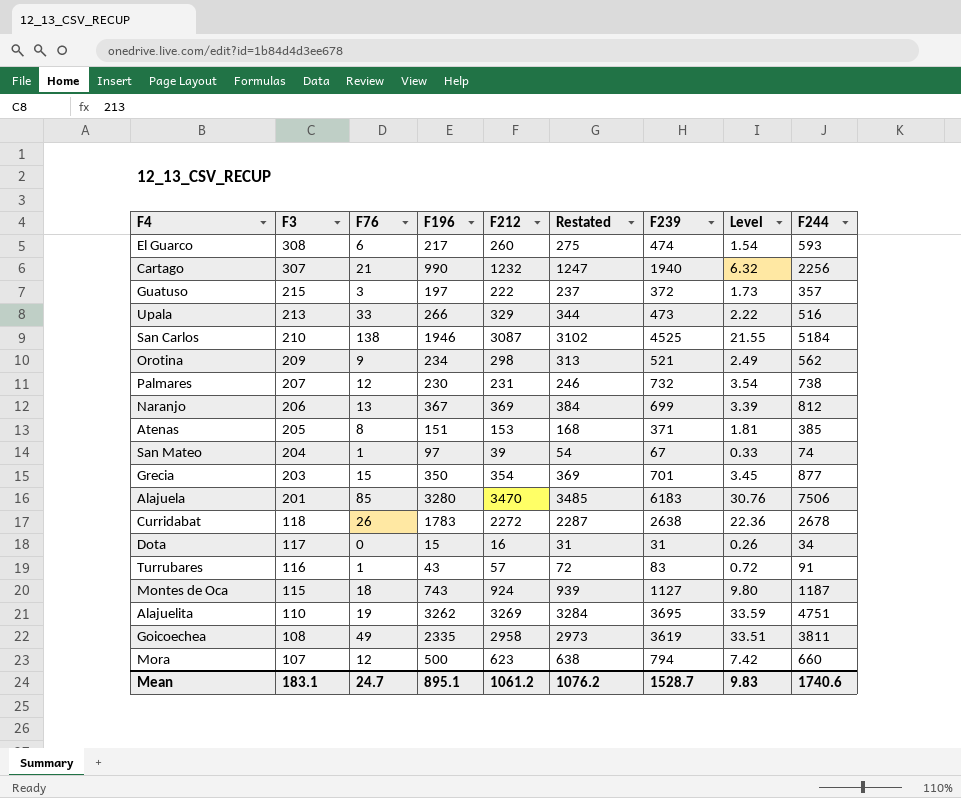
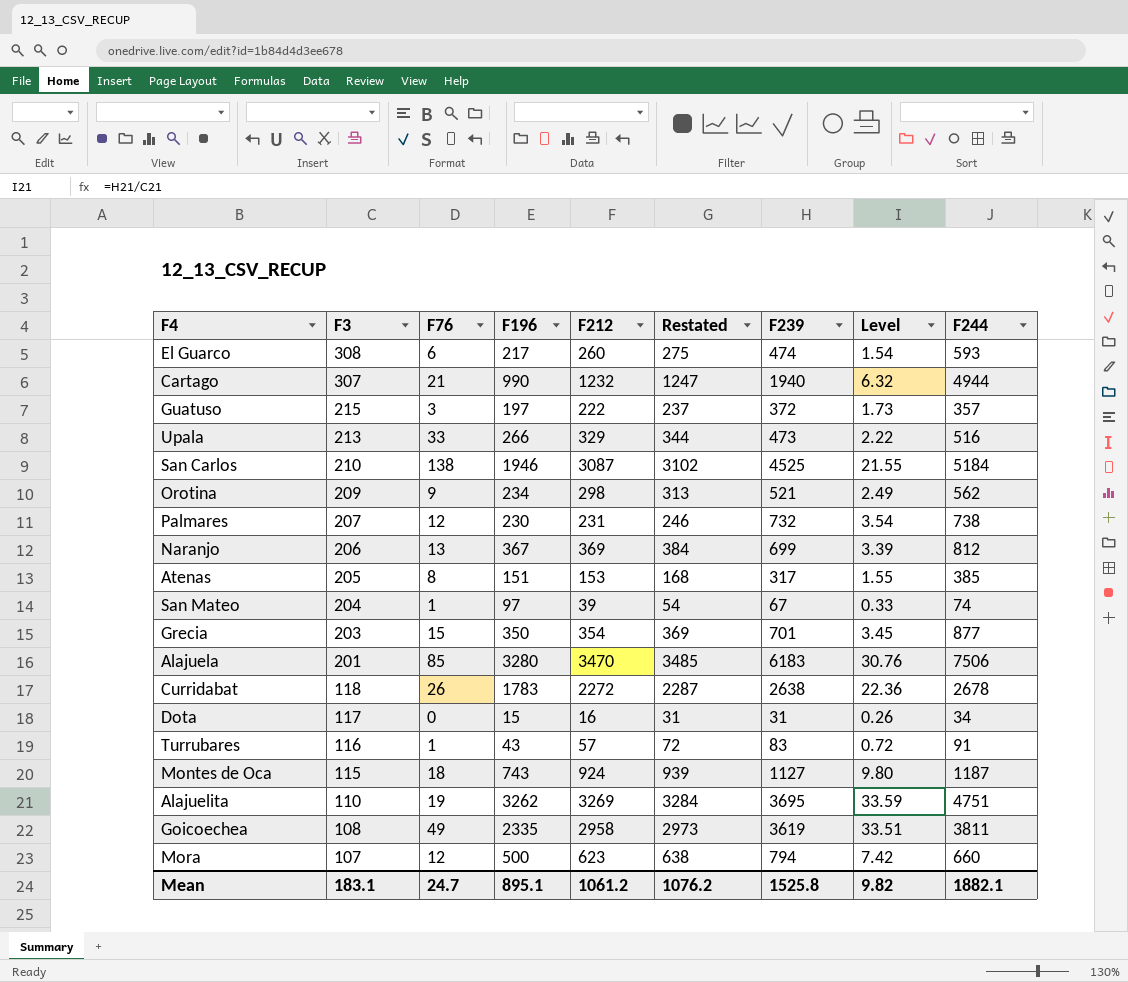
Cartago | F244: 2256 -> 4944
Atenas | F239: 371 -> 317
Atenas | Level: 1.81 -> 1.55
Mean | F239: 1528.7 -> 1525.8
Mean | Level: 9.83 -> 9.82
Mean | F244: 1740.6 -> 1882.1

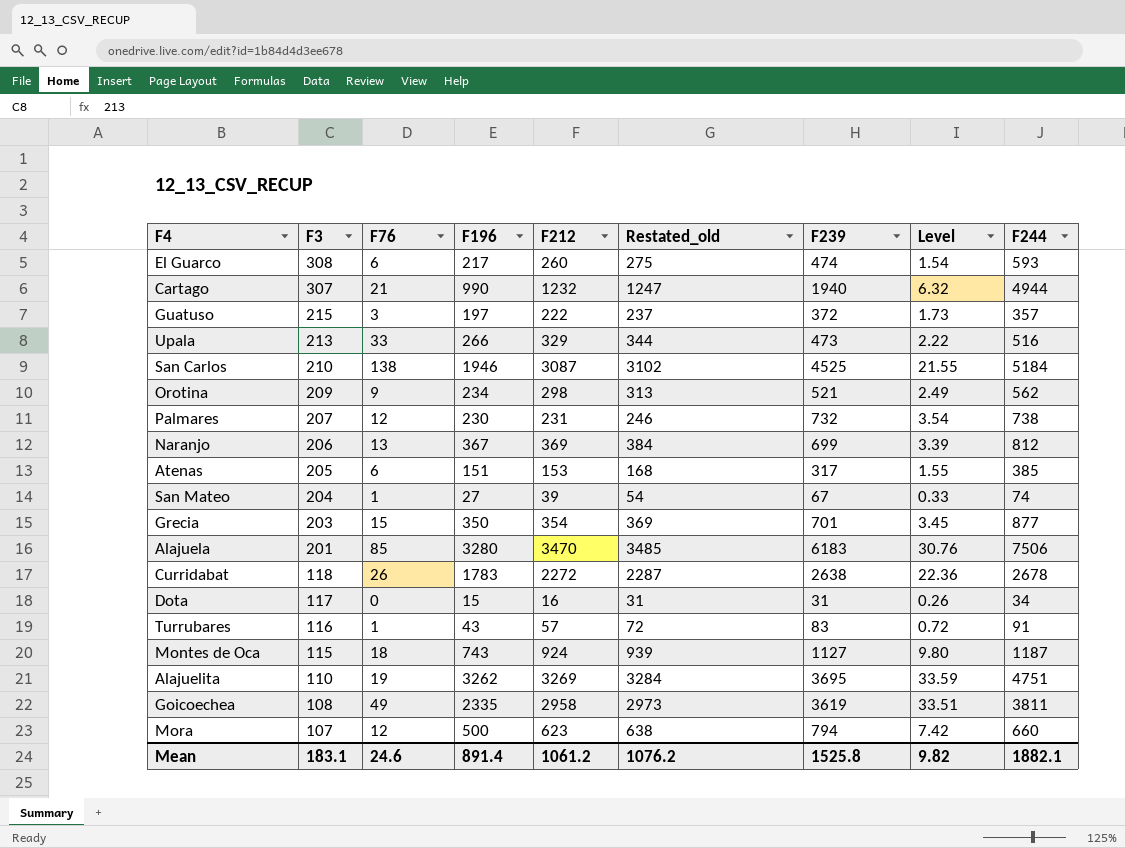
column name: Restated -> Restated_old
Atenas | F76: 8 -> 6
San Mateo | F196: 97 -> 27
Mean | F76: 24.7 -> 24.6
Mean | F196: 895.1 -> 891.4

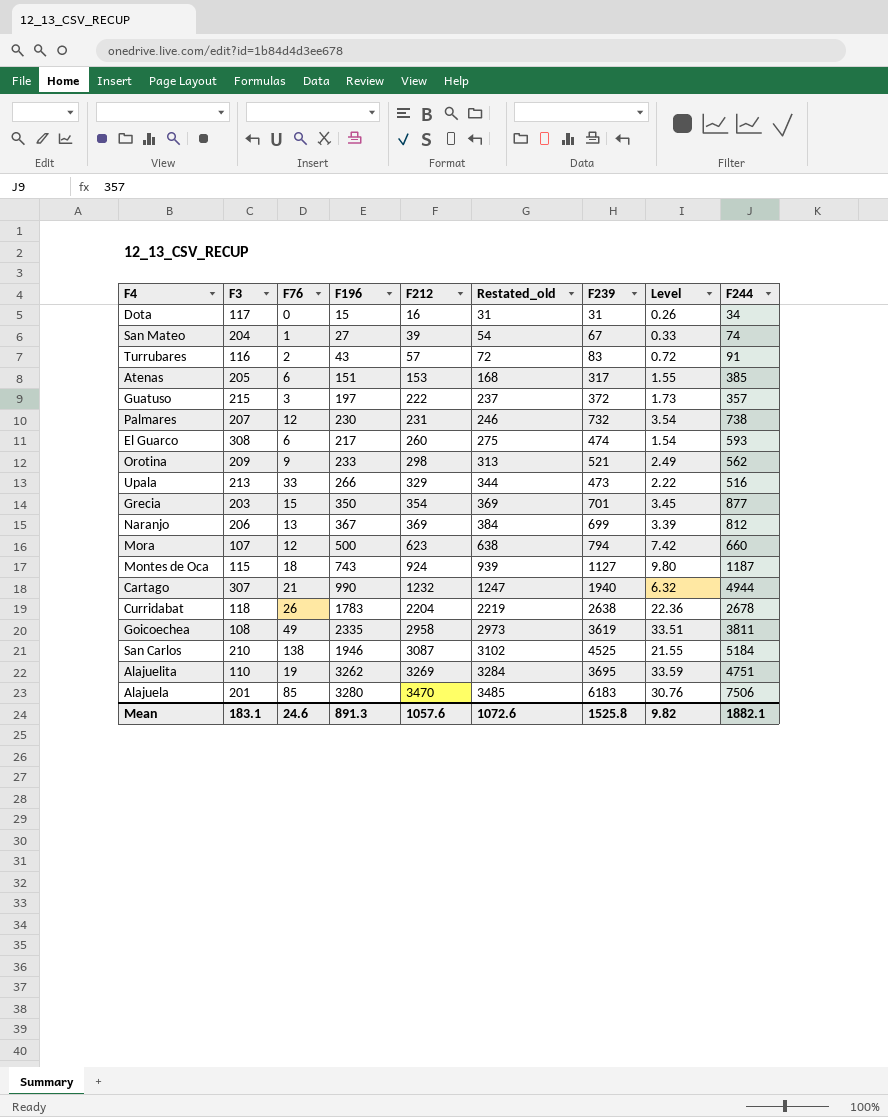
row order: F3 descending -> F212 ascending
Turrubares | F76: 1 -> 2
Orotina | F196: 234 -> 233
Curridabat | F212: 2272 -> 2204
Curridabat | Restated_old: 2287 -> 2219
Mean | F196: 891.4 -> 891.3
Mean | F212: 1061.2 -> 1057.6
Mean | Restated_old: 1076.2 -> 1072.6

